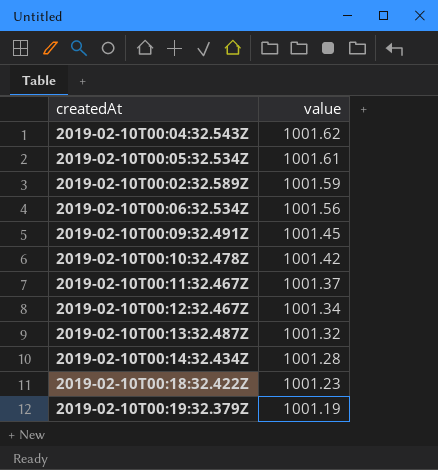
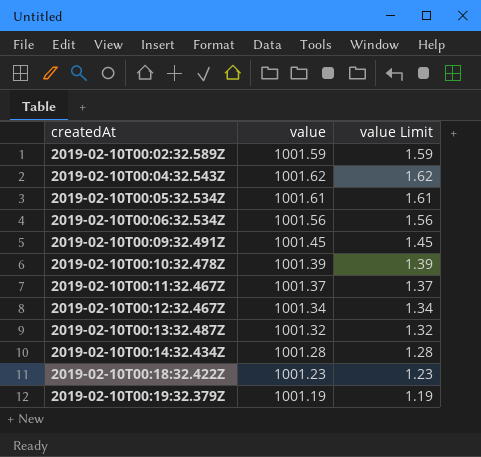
row order: value descending -> createdAt ascending
column value Limit | formula: none -> [value] - 1000
2019-02-10T00:10:32.478Z | value: 1001.42 -> 1001.39

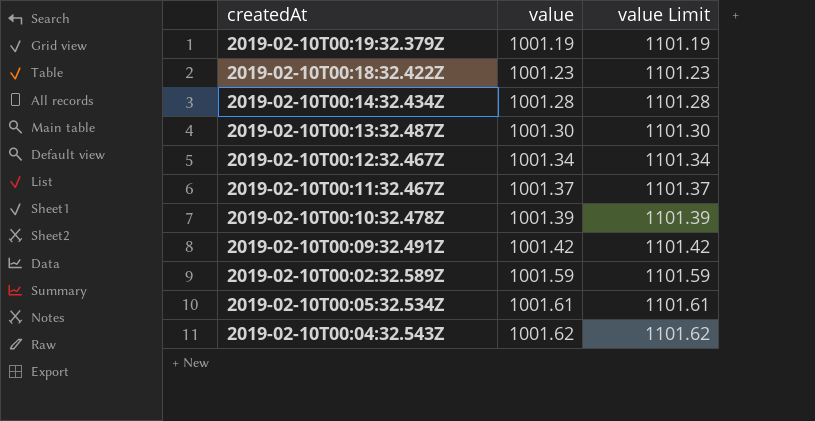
row order: createdAt ascending -> value ascending
column value Limit | formula: [value] - 1000 -> [value] + 100
row 2019-02-10T00:06:32.534Z: 1001.56 | 1.56 -> none
2019-02-10T00:13:32.487Z | value: 1001.32 -> 1001.30
2019-02-10T00:09:32.491Z | value: 1001.45 -> 1001.42

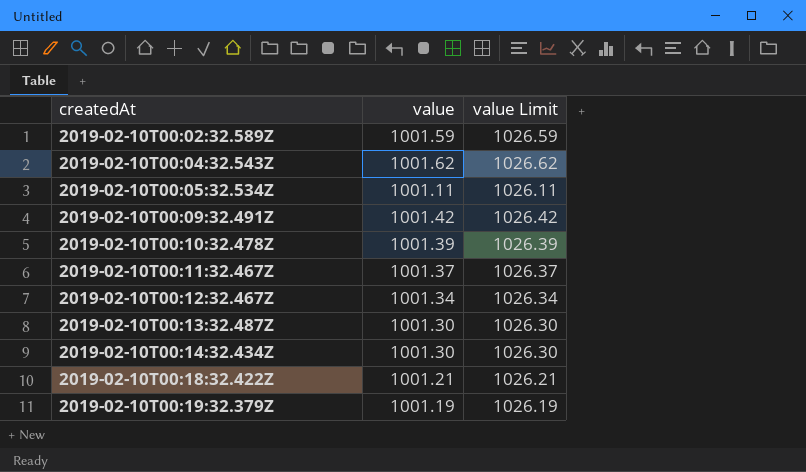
row order: value ascending -> createdAt ascending
column value Limit | formula: [value] + 100 -> [value] + 25
2019-02-10T00:05:32.534Z | value: 1001.61 -> 1001.11
2019-02-10T00:14:32.434Z | value: 1001.28 -> 1001.30
2019-02-10T00:18:32.422Z | value: 1001.23 -> 1001.21

